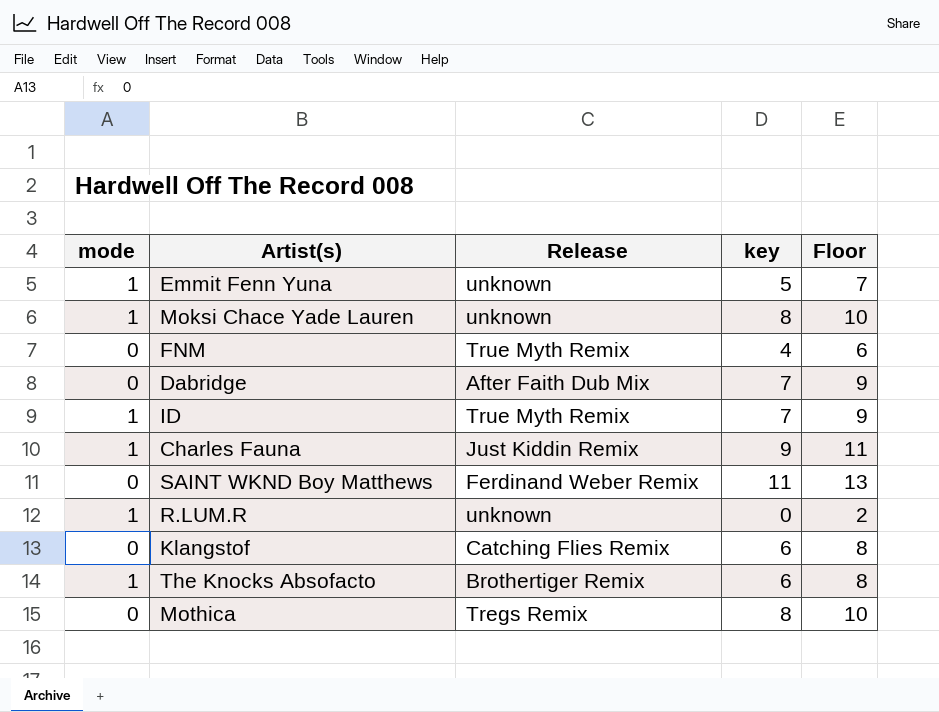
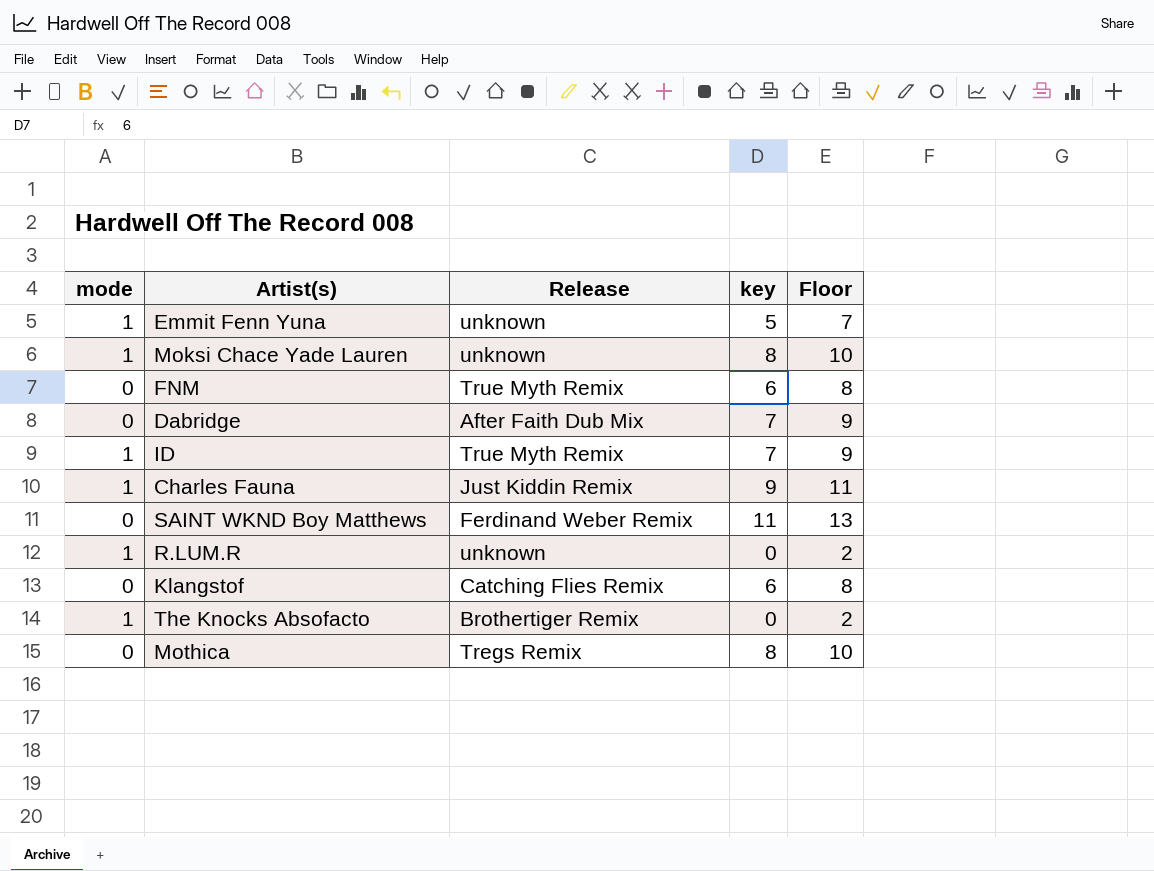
FNM | key: 4 -> 6
FNM | Floor: 6 -> 8
The Knocks Absofacto | key: 6 -> 0
The Knocks Absofacto | Floor: 8 -> 2

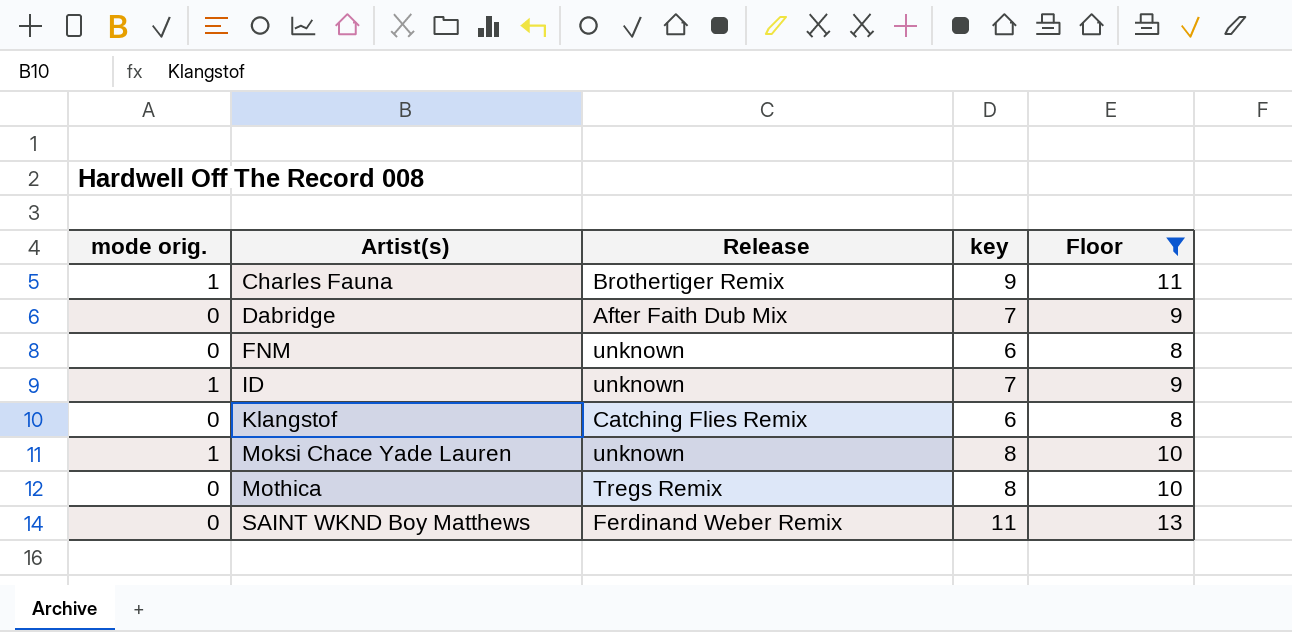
filter: none -> Floor >= 8
row order: none -> Artist(s) ascending
column name: mode -> mode orig.
Charles Fauna | Release: Just Kiddin Remix -> Brothertiger Remix
FNM | Release: True Myth Remix -> unknown
ID | Release: True Myth Remix -> unknown

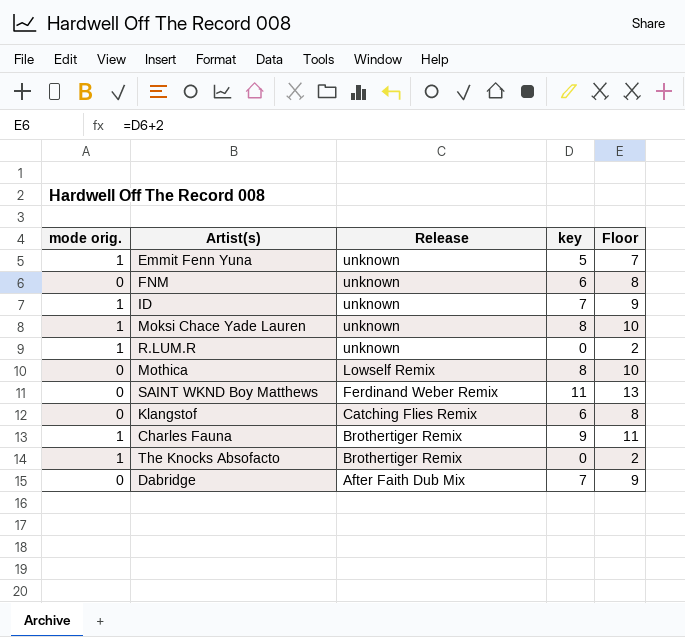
filter: Floor >= 8 -> none
row order: Artist(s) ascending -> Release descending
Mothica | Release: Tregs Remix -> Lowself Remix

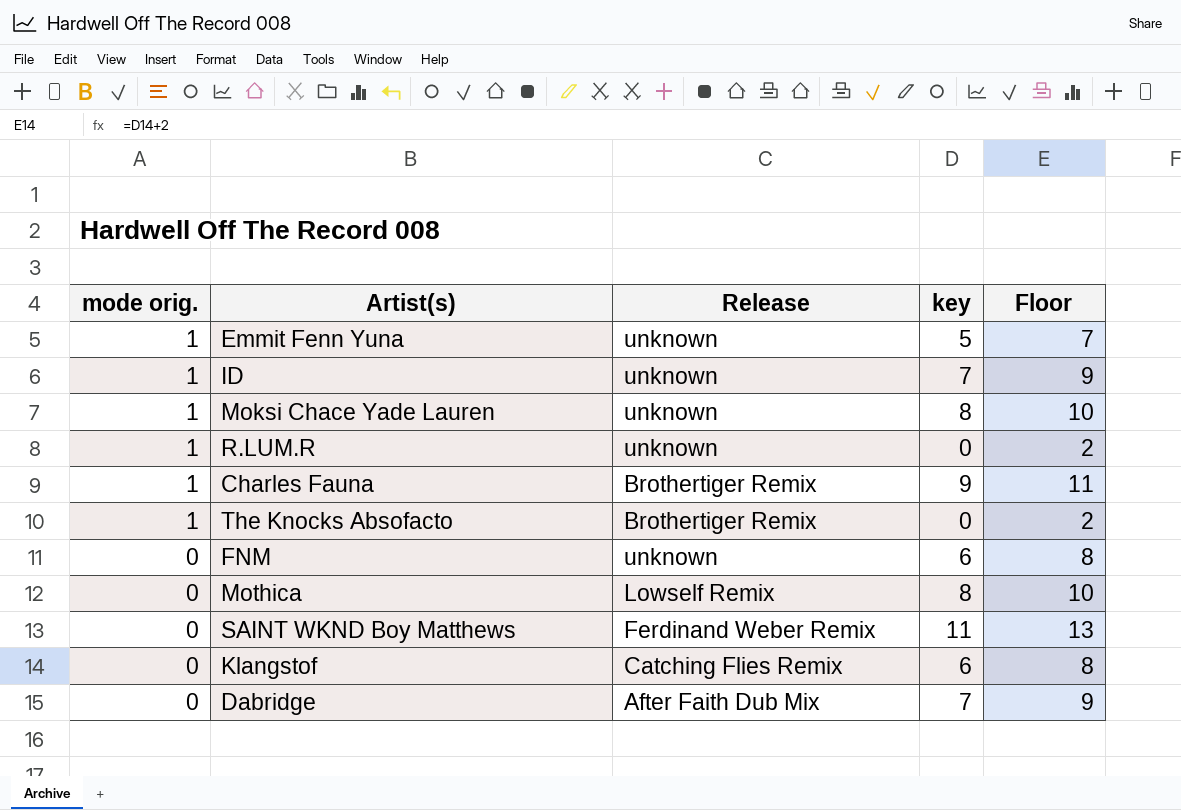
row order: Release descending -> mode orig. descending

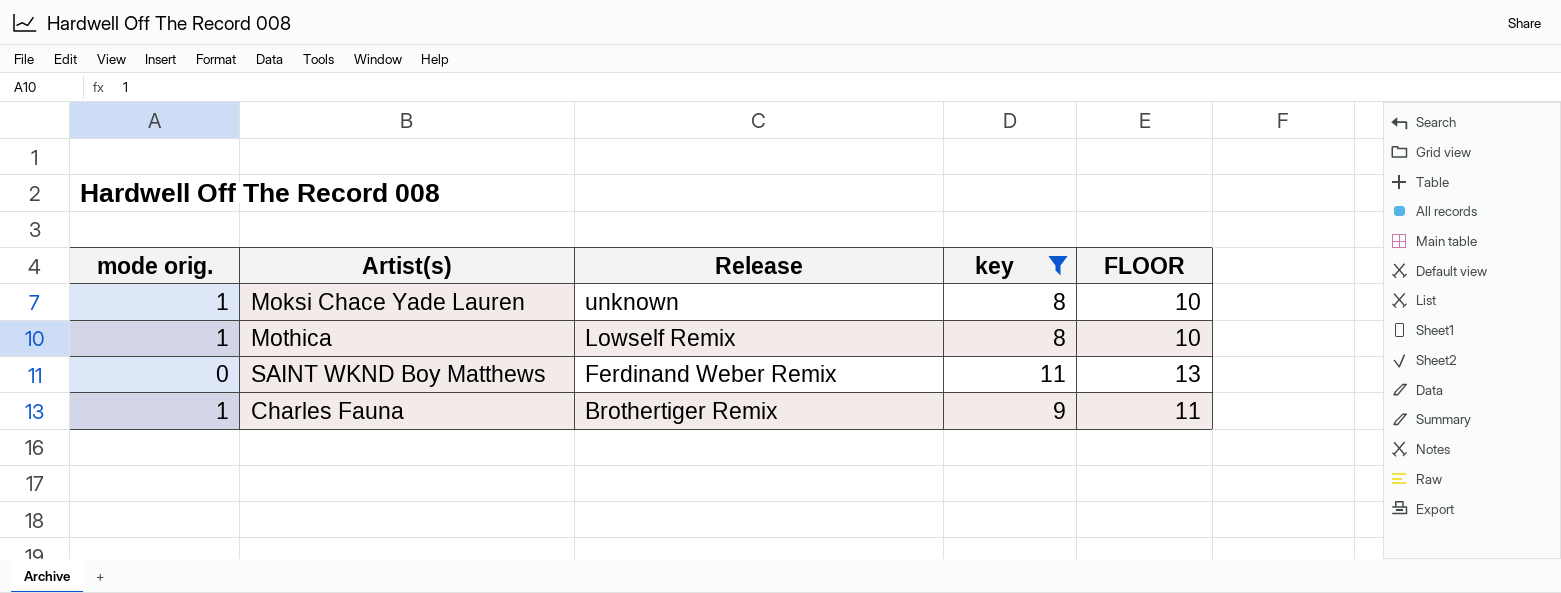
filter: none -> key >= 8
row order: mode orig. descending -> Release descending
column name: Floor -> FLOOR
Mothica | mode orig.: 0 -> 1

